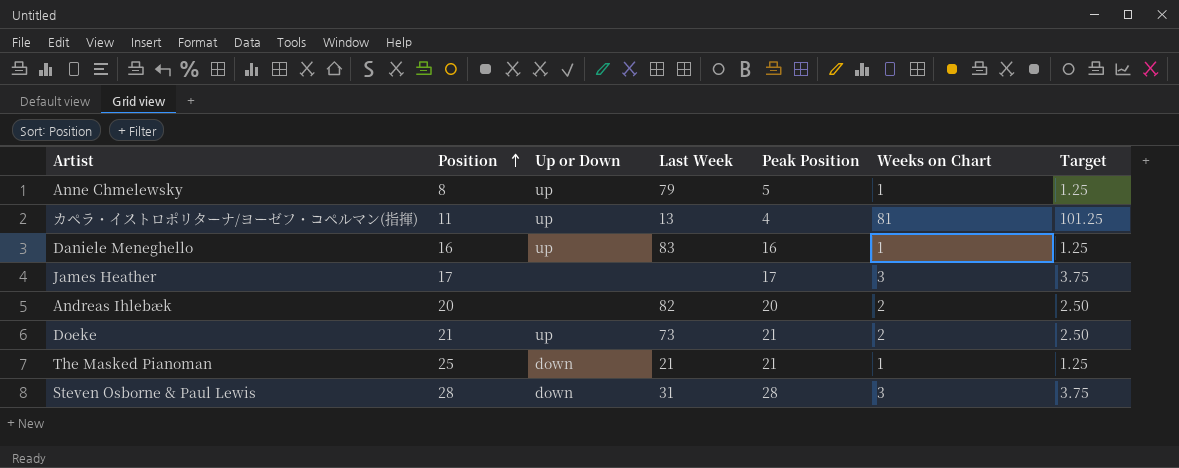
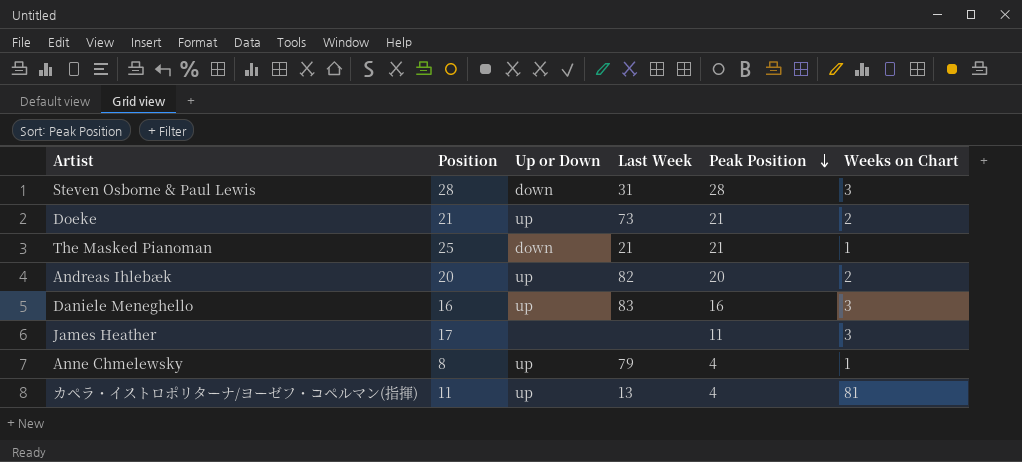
row order: Position ascending -> Peak Position descending
column Target | formula: [Weeks on Chart] * 1.25 -> none
Andreas Ihlebæk | Up or Down: none -> up
Daniele Meneghello | Weeks on Chart: 1 -> 3
James Heather | Peak Position: 17 -> 11
Anne Chmelewsky | Peak Position: 5 -> 4

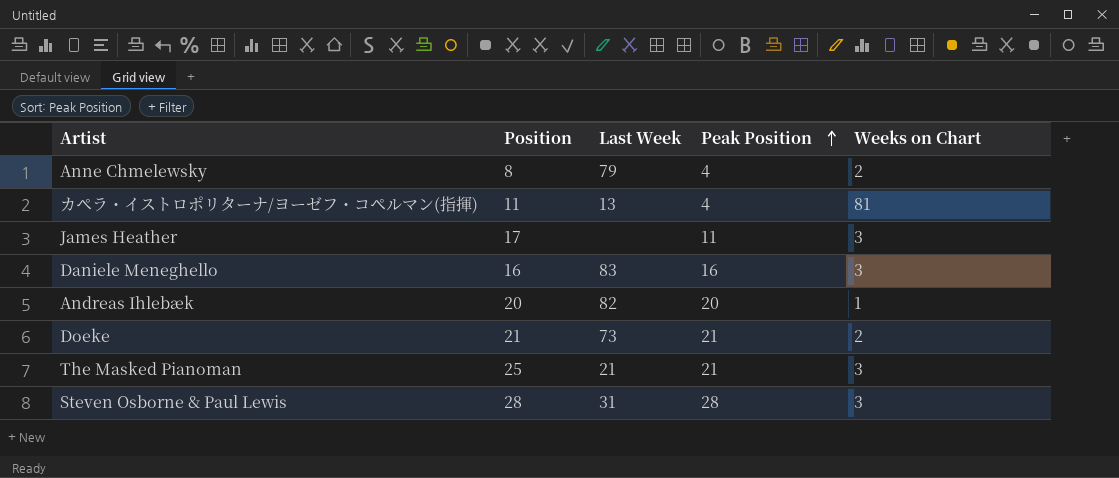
row order: Peak Position descending -> Peak Position ascending
column Up or Down | position: 3 -> none
Anne Chmelewsky | Weeks on Chart: 1 -> 2
Andreas Ihlebæk | Weeks on Chart: 2 -> 1
The Masked Pianoman | Weeks on Chart: 1 -> 3

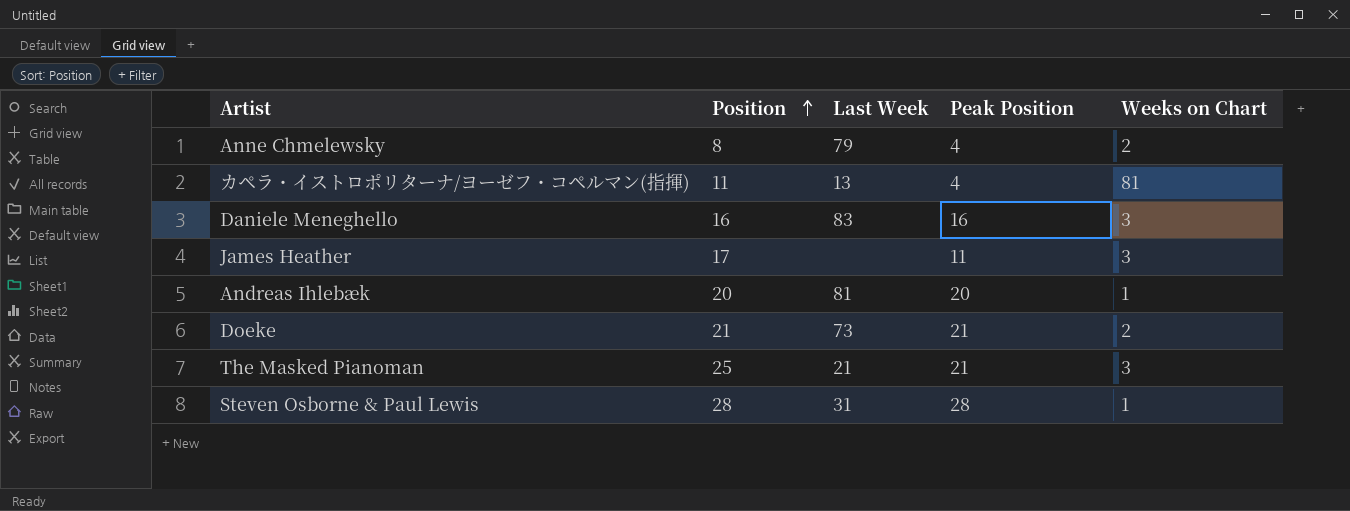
row order: Peak Position ascending -> Position ascending
Andreas Ihlebæk | Last Week: 82 -> 81
Steven Osborne & Paul Lewis | Weeks on Chart: 3 -> 1

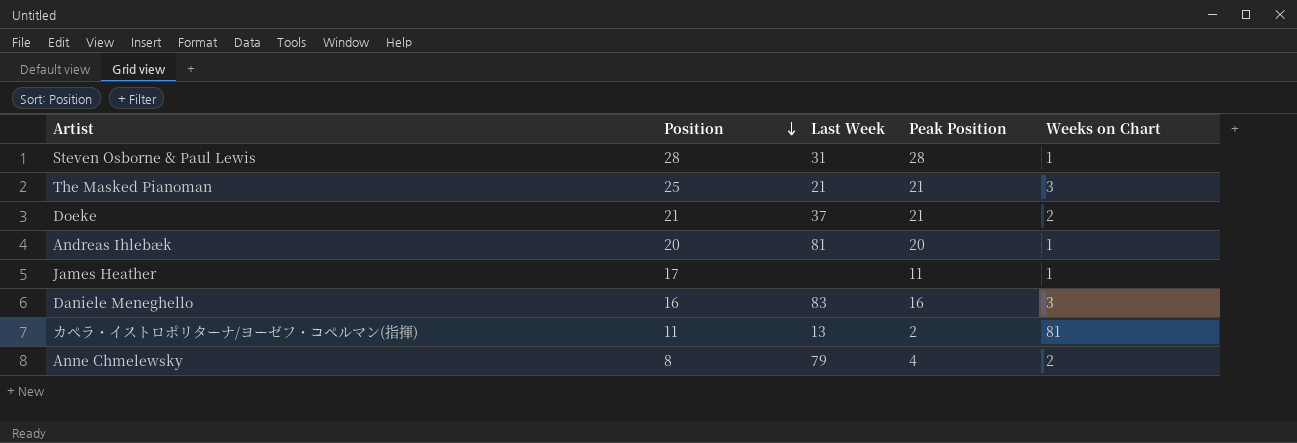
row order: Position ascending -> Position descending
Doeke | Last Week: 73 -> 37
James Heather | Weeks on Chart: 3 -> 1
カペラ・イストロポリターナ/ヨーゼフ・コペルマン(指揮) | Peak Position: 4 -> 2

